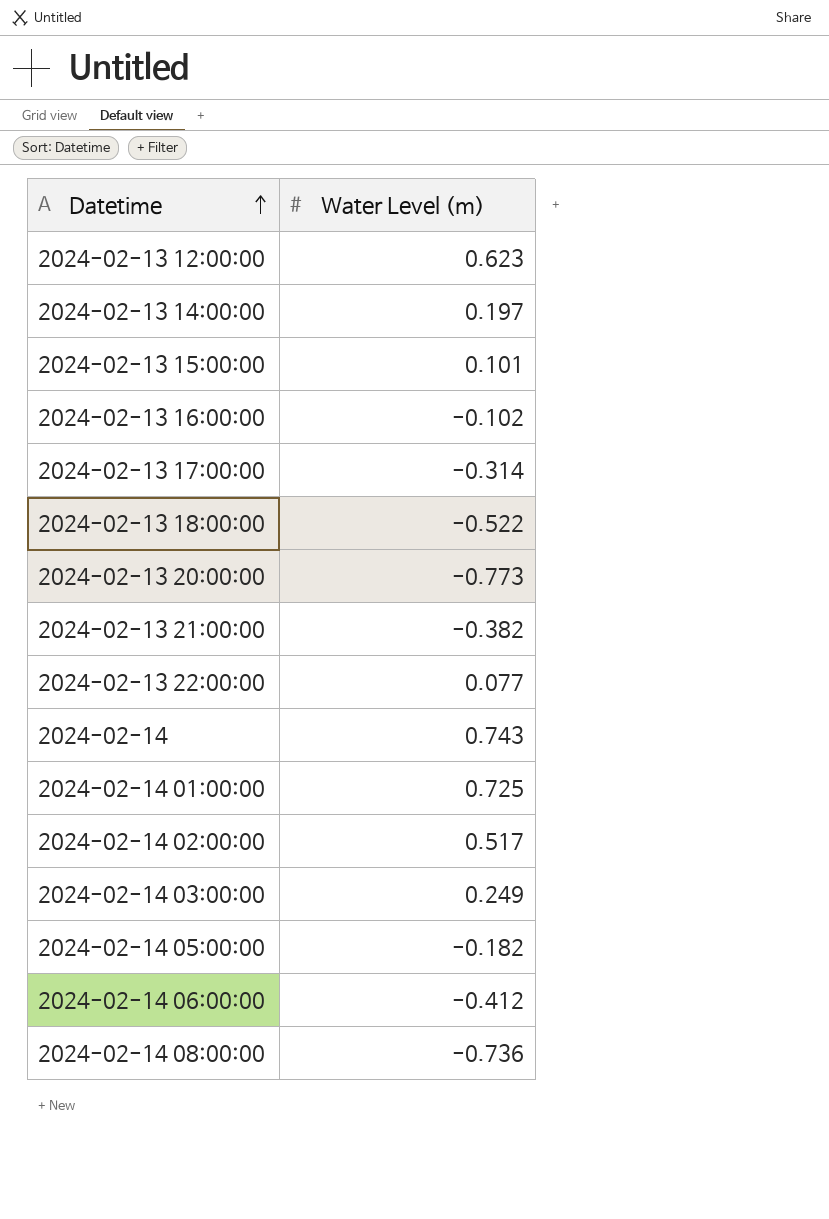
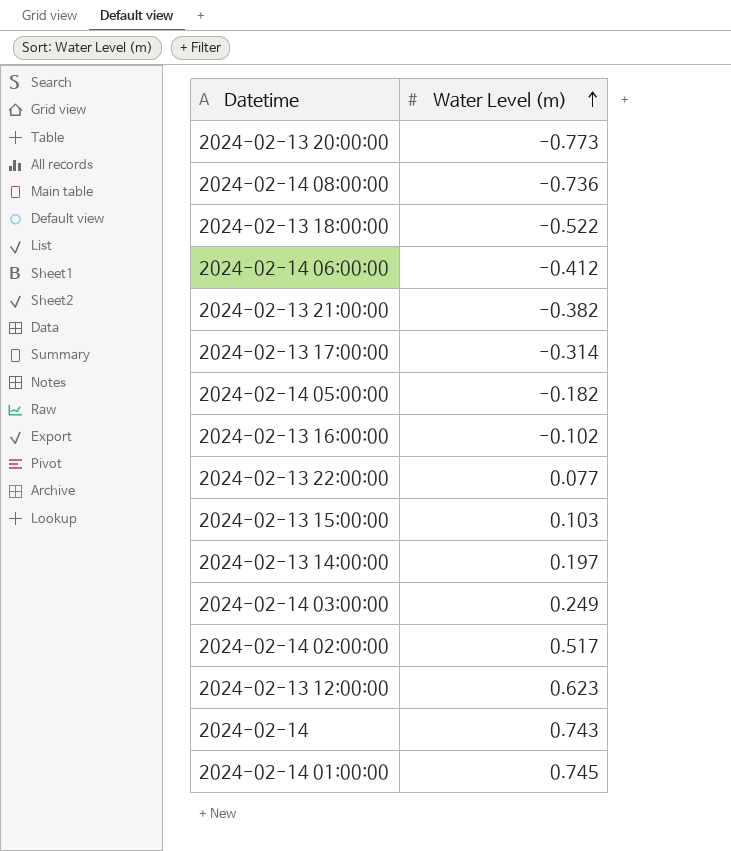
row order: Datetime ascending -> Water Level (m) ascending
2024-02-13 15:00:00 | Water Level (m): 0.101 -> 0.103
2024-02-14 01:00:00 | Water Level (m): 0.725 -> 0.745

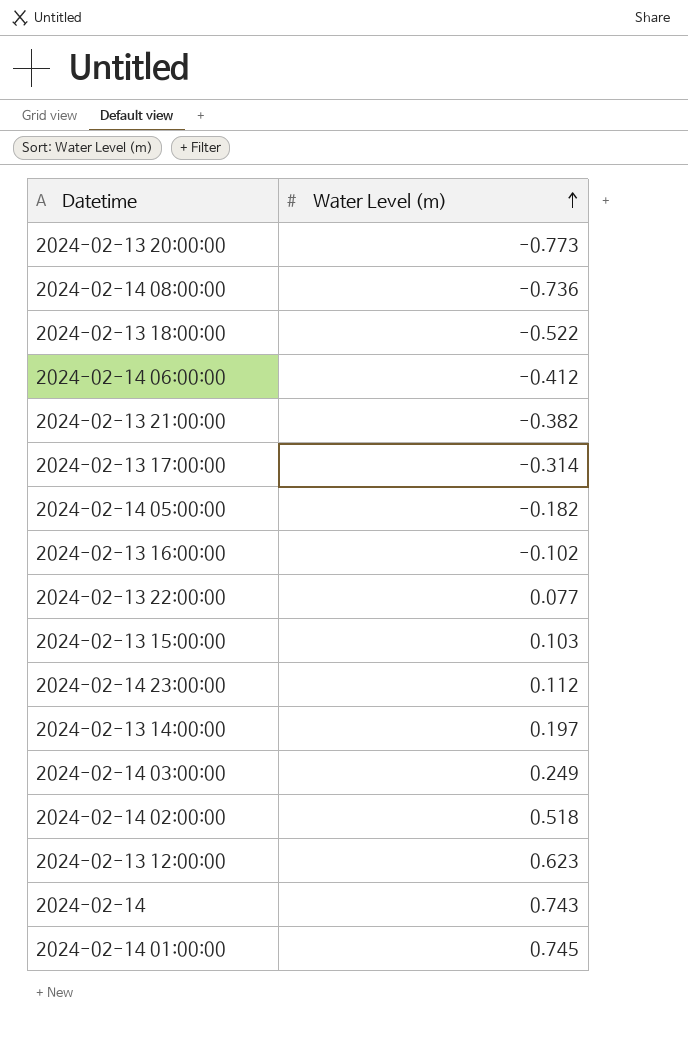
row 2024-02-14 23:00:00: none -> 0.112
2024-02-14 02:00:00 | Water Level (m): 0.517 -> 0.518

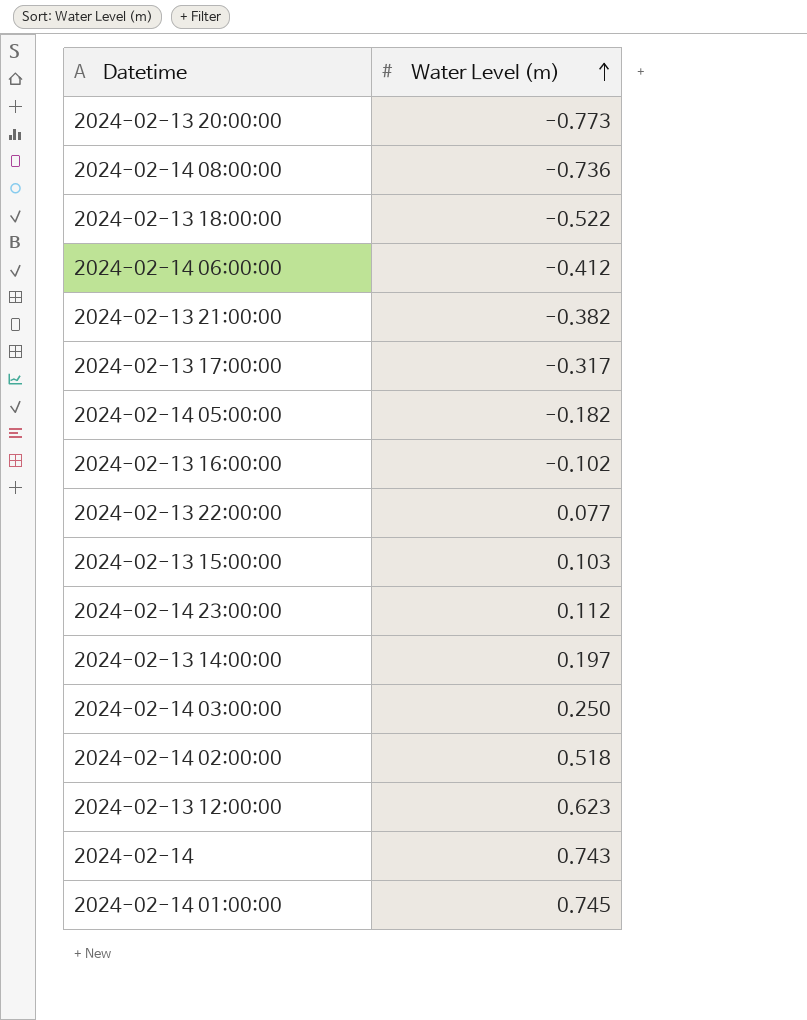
2024-02-13 17:00:00 | Water Level (m): -0.314 -> -0.317
2024-02-14 03:00:00 | Water Level (m): 0.249 -> 0.250

